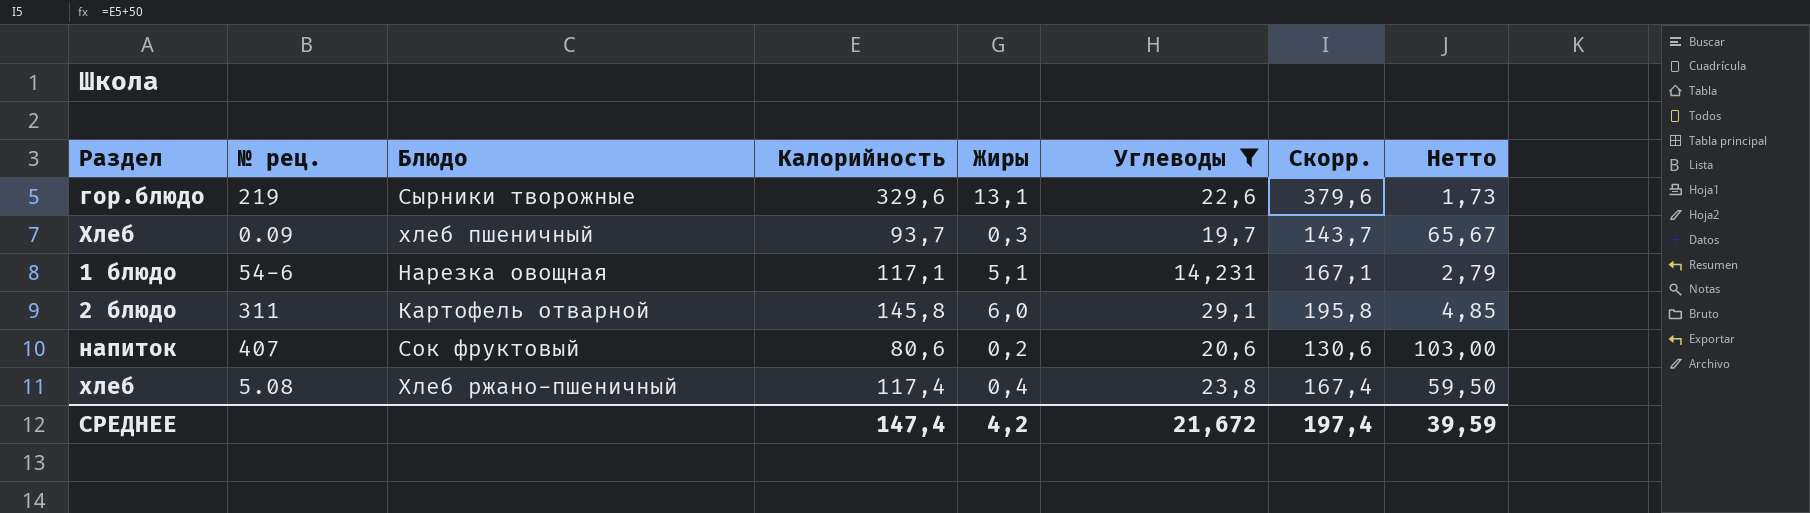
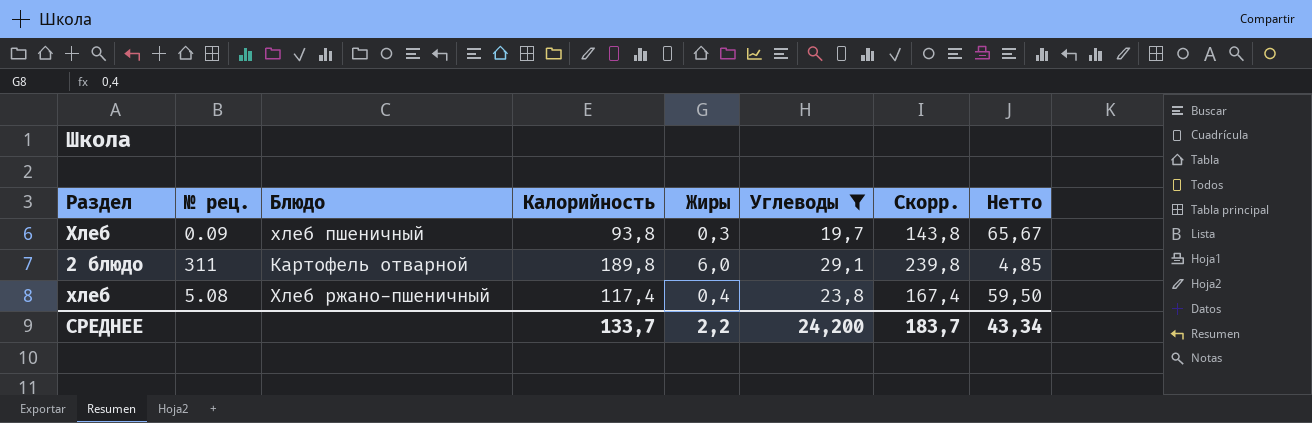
row гор.блюдо: 219 | Сырники творожные | 329,6 | 13,1 | 22,6 | 379,6 | 1,73 -> none
row 1 блюдо: 54-6 | Нарезка овощная | 117,1 | 5,1 | 14,231 | 167,1 | 2,79 -> none
row напиток: 407 | Сок фруктовый | 80,6 | 0,2 | 20,6 | 130,6 | 103,00 -> none
Хлеб | Калорийность: 93,7 -> 93,8
Хлеб | Скорр.: 143,7 -> 143,8
2 блюдо | Калорийность: 145,8 -> 189,8
2 блюдо | Скорр.: 195,8 -> 239,8
СРЕДНЕЕ | Калорийность: 147,4 -> 133,7
СРЕДНЕЕ | Жиры: 4,2 -> 2,2
СРЕДНЕЕ | Углеводы: 21,672 -> 24,200
СРЕДНЕЕ | Скорр.: 197,4 -> 183,7
СРЕДНЕЕ | Нетто: 39,59 -> 43,34

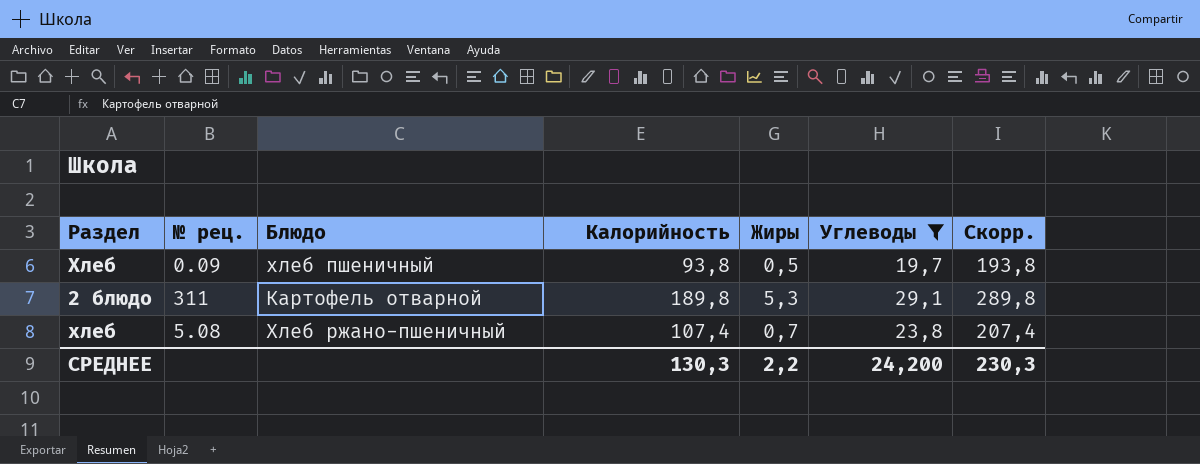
column Нетто | formula: [Углеводы] / [Жиры] -> none
column Скорр. | formula: [Калорийность] + 50 -> [Калорийность] + 100
Хлеб | Жиры: 0,3 -> 0,5
2 блюдо | Жиры: 6,0 -> 5,3
хлеб | Калорийность: 117,4 -> 107,4
хлеб | Жиры: 0,4 -> 0,7
СРЕДНЕЕ | Калорийность: 133,7 -> 130,3
СРЕДНЕЕ | Скорр.: 183,7 -> 230,3

